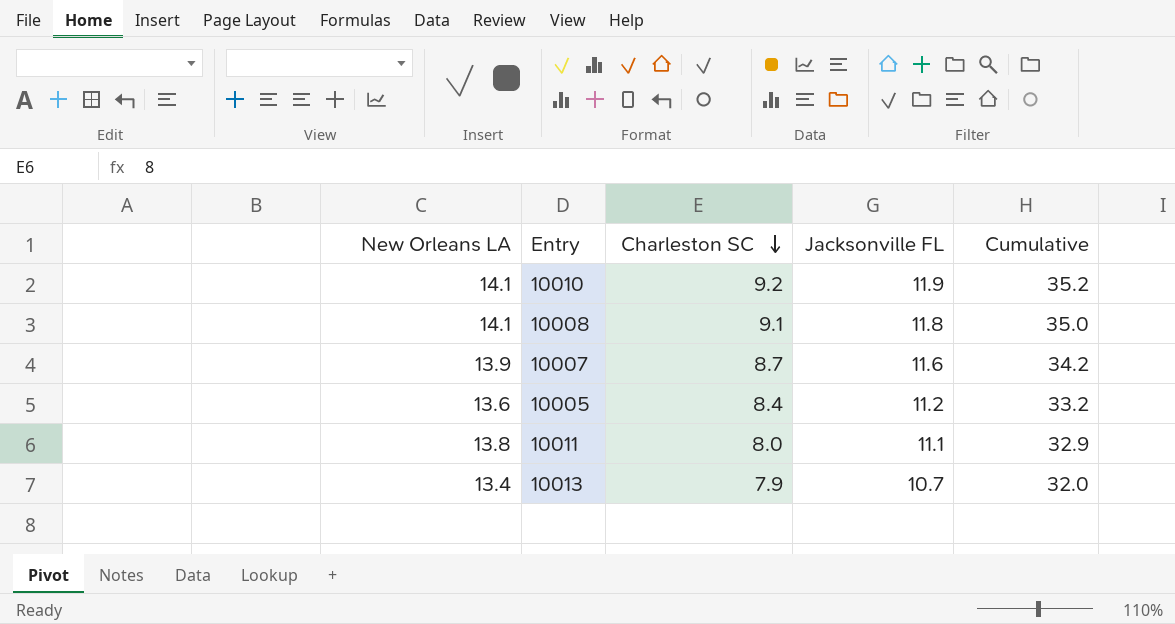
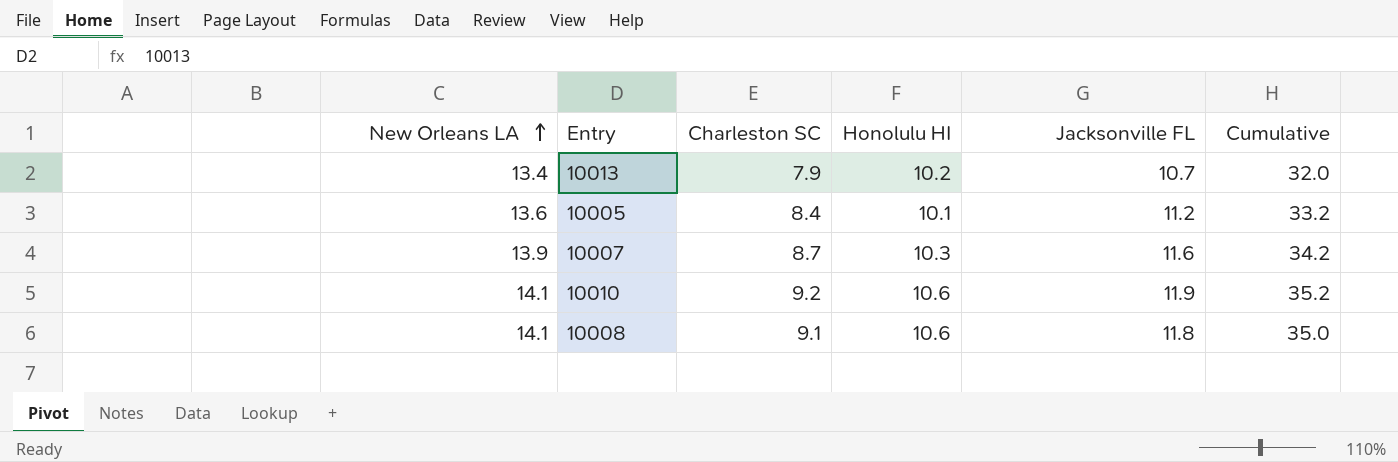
row order: Charleston SC descending -> New Orleans LA ascending
column Honolulu HI | position: none -> 4
row 10011: 13.8 | 8.0 | 11.1 | 32.9 -> none

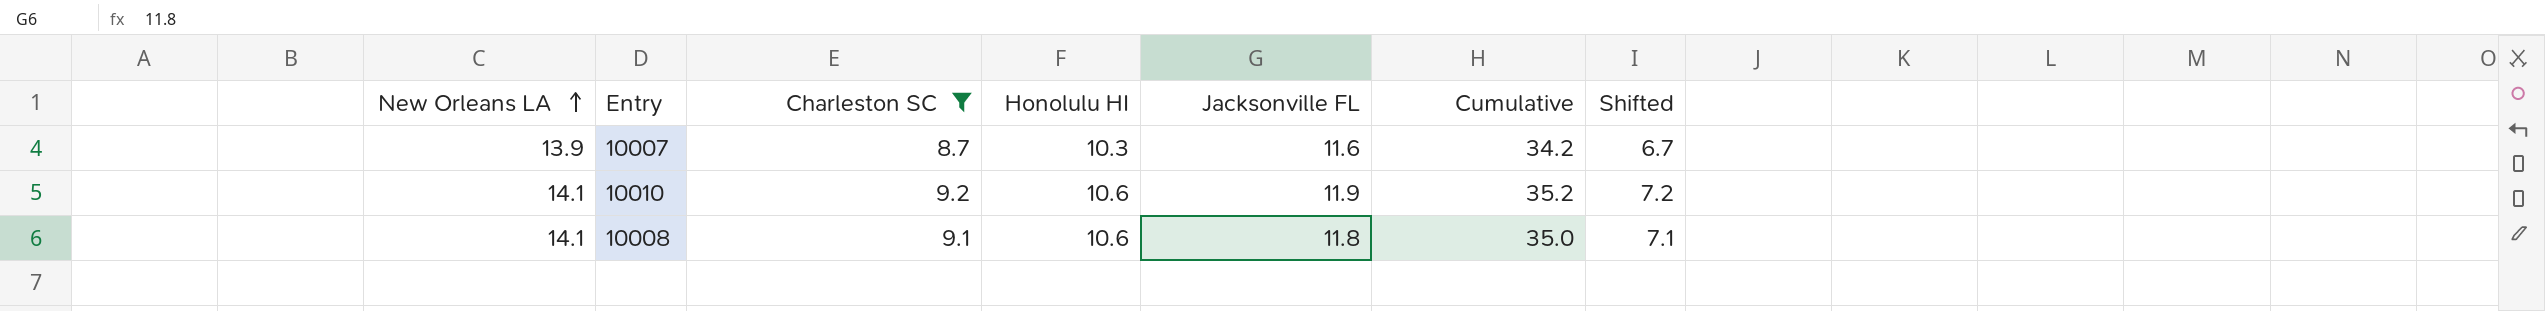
filter: none -> Charleston SC >= 8.7
column Shifted | formula: none -> [Charleston SC] - 2

